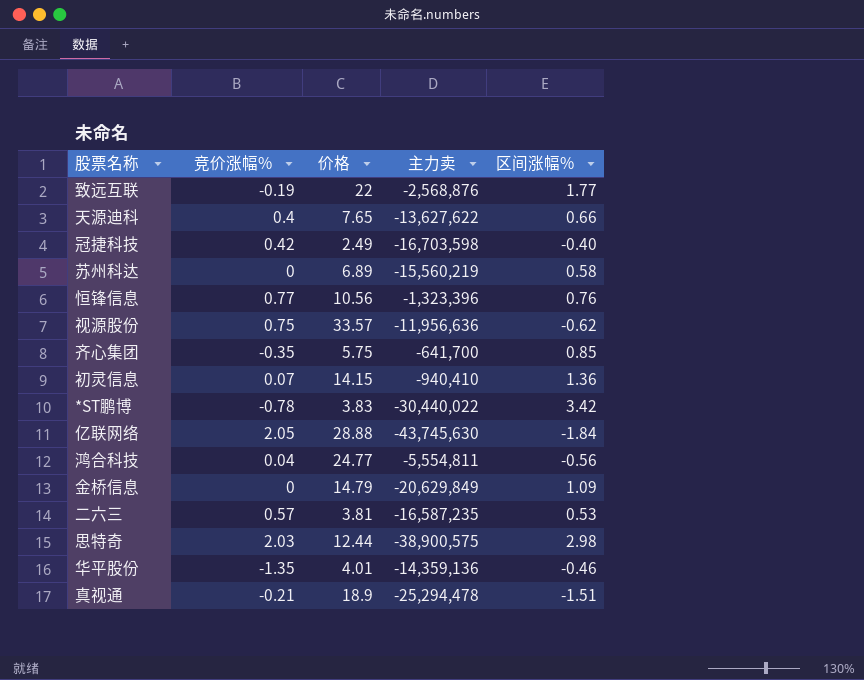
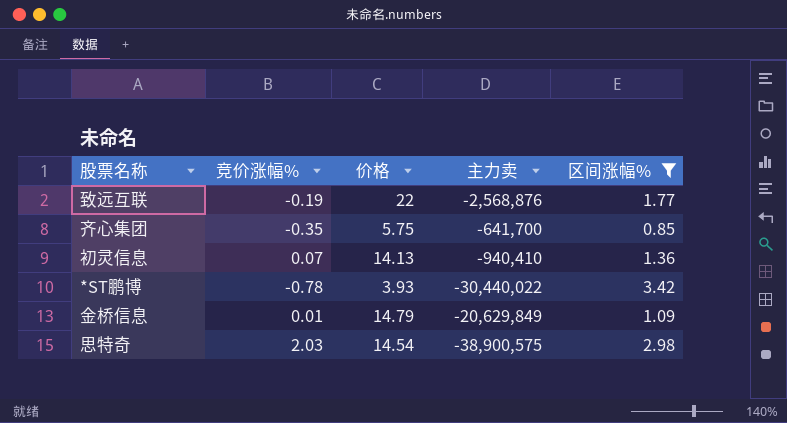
filter: none -> 区间涨幅% >= 0.85
初灵信息 | 价格: 14.15 -> 14.13
*ST鹏博 | 价格: 3.83 -> 3.93
金桥信息 | 竞价涨幅%: 0 -> 0.01
思特奇 | 价格: 12.44 -> 14.54

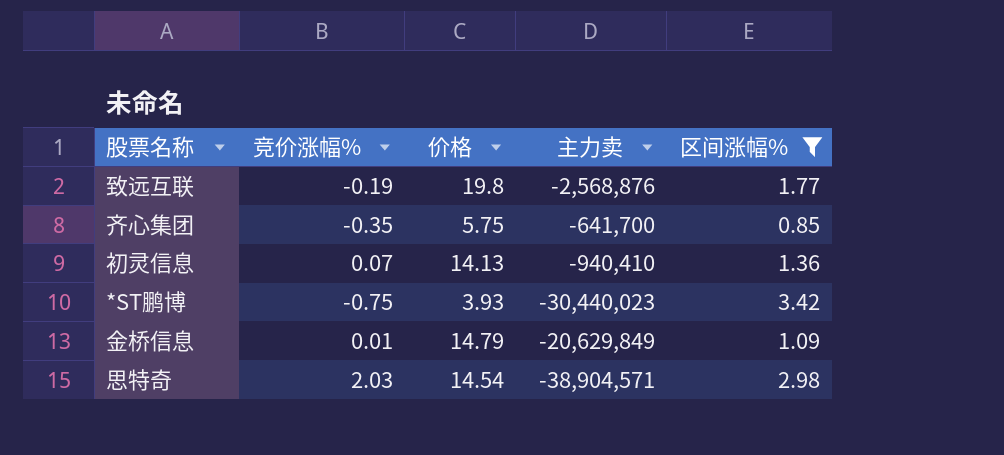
致远互联 | 价格: 22 -> 19.8
*ST鹏博 | 竞价涨幅%: -0.78 -> -0.75
*ST鹏博 | 主力卖: -30,440,022 -> -30,440,023
思特奇 | 主力卖: -38,900,575 -> -38,904,571

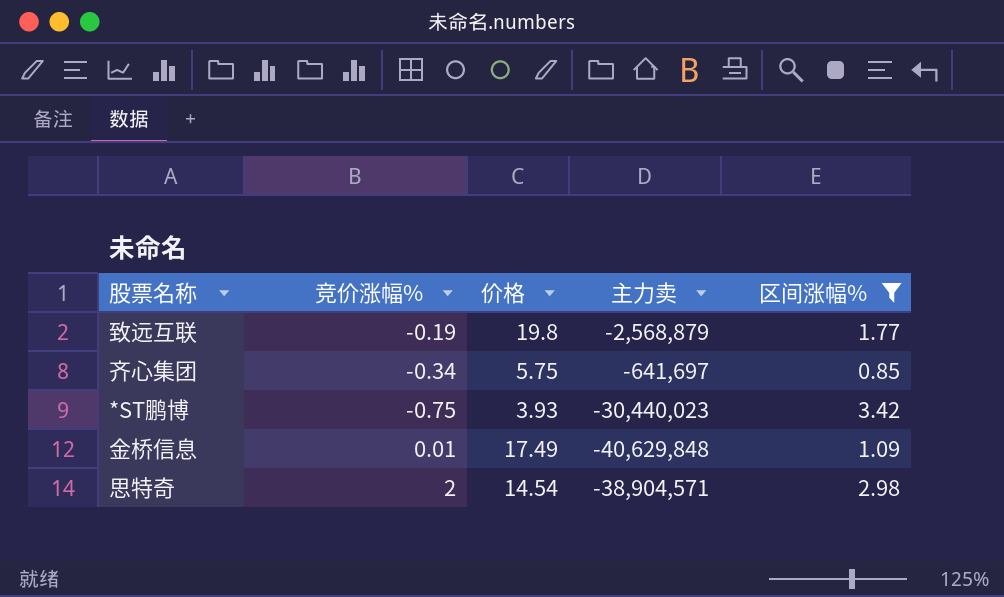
row 初灵信息: 0.07 | 14.13 | -940,410 | 1.36 -> none
致远互联 | 主力卖: -2,568,876 -> -2,568,879
齐心集团 | 竞价涨幅%: -0.35 -> -0.34
齐心集团 | 主力卖: -641,700 -> -641,697
金桥信息 | 价格: 14.79 -> 17.49
金桥信息 | 主力卖: -20,629,849 -> -40,629,848
思特奇 | 竞价涨幅%: 2.03 -> 2

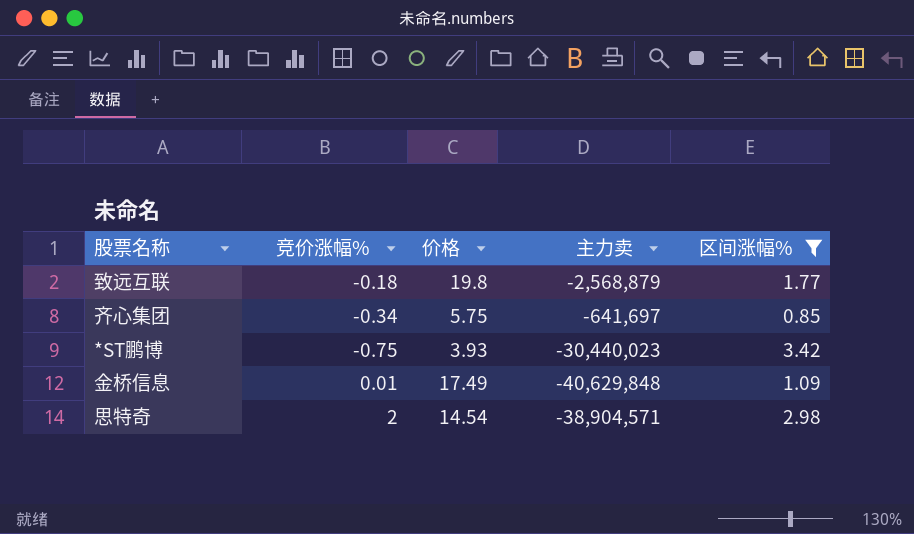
致远互联 | 竞价涨幅%: -0.19 -> -0.18

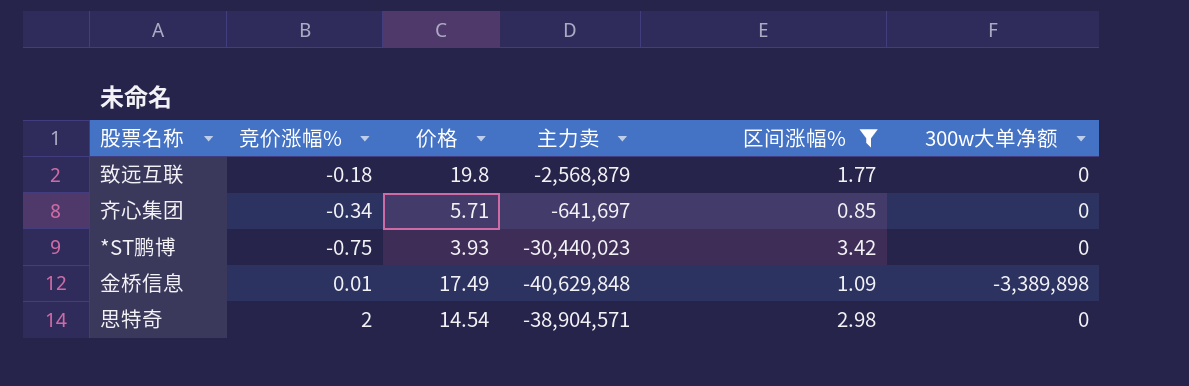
column 300w大单净额 | position: none -> 6
齐心集团 | 价格: 5.75 -> 5.71

